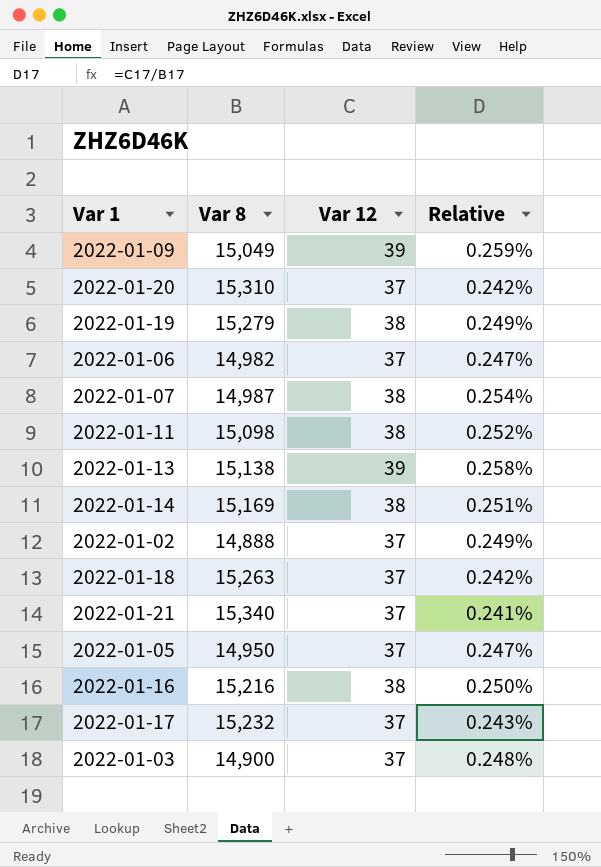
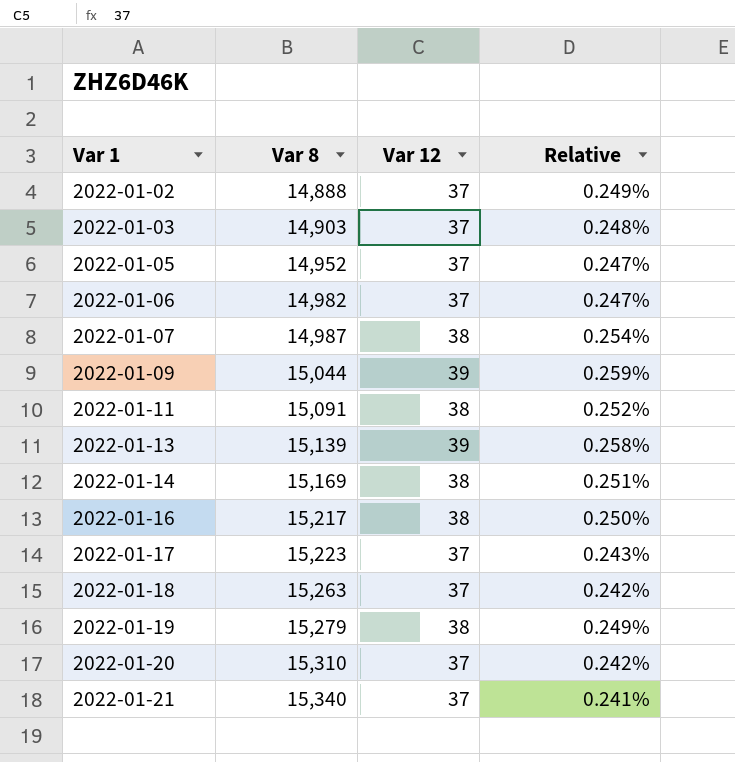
row order: none -> Var 1 ascending
2022-01-03 | Var 8: 14,900 -> 14,903
2022-01-05 | Var 8: 14,950 -> 14,952
2022-01-09 | Var 8: 15,049 -> 15,044
2022-01-11 | Var 8: 15,098 -> 15,091
2022-01-13 | Var 8: 15,138 -> 15,139
2022-01-16 | Var 8: 15,216 -> 15,217
2022-01-17 | Var 8: 15,232 -> 15,223

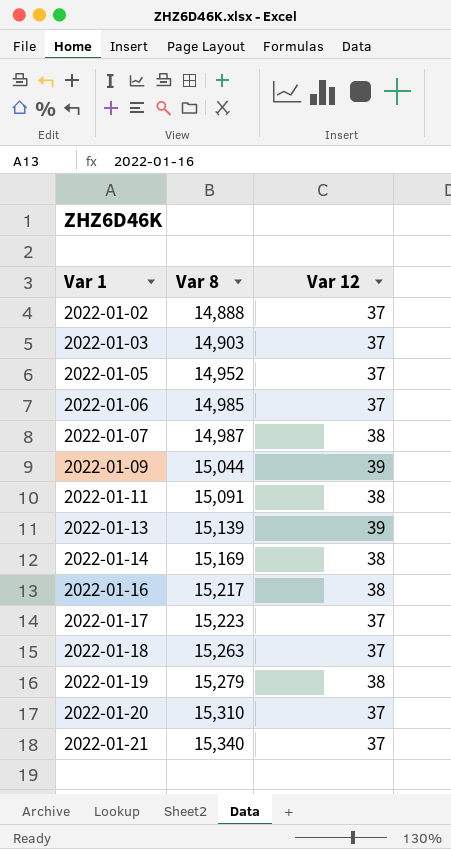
column Relative | formula: [Var 12] / [Var 8] -> none
2022-01-06 | Var 8: 14,982 -> 14,985

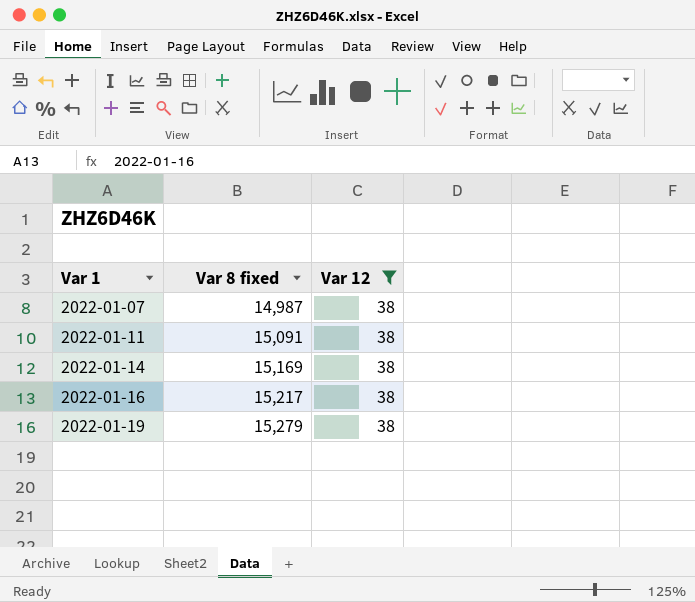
filter: none -> Var 12 = 38
column name: Var 8 -> Var 8 fixed

